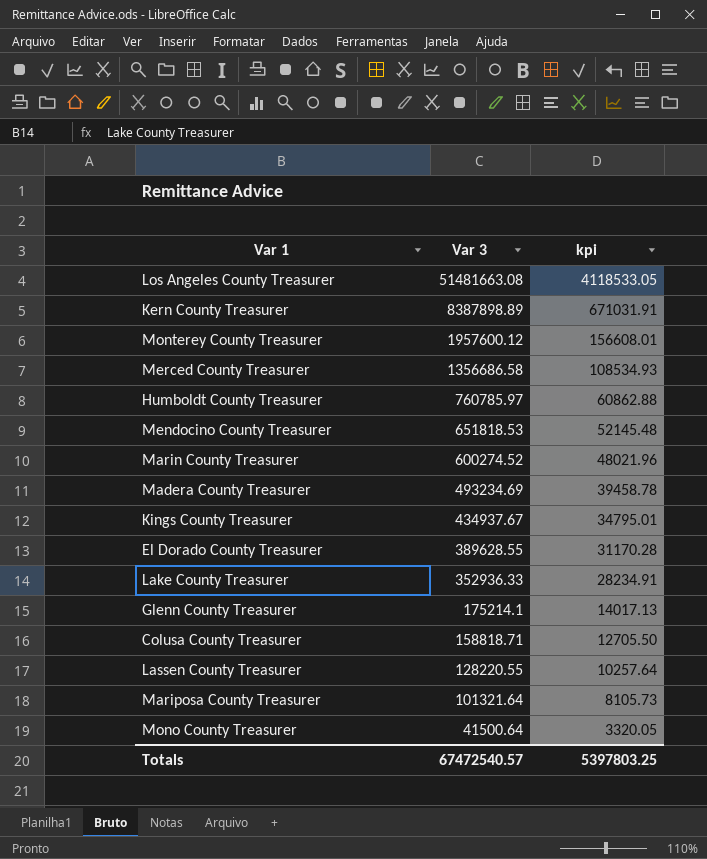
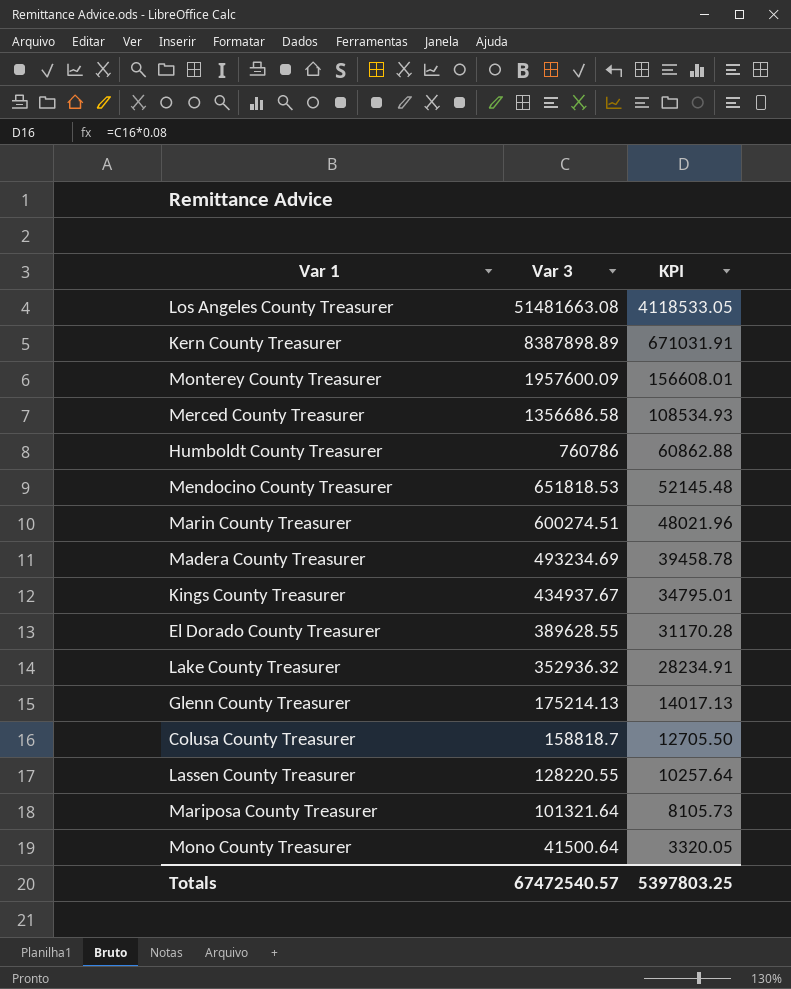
column name: kpi -> KPI
Monterey County Treasurer | Var 3: 1957600.12 -> 1957600.09
Humboldt County Treasurer | Var 3: 760785.97 -> 760786
Marin County Treasurer | Var 3: 600274.52 -> 600274.51
Lake County Treasurer | Var 3: 352936.33 -> 352936.32
Glenn County Treasurer | Var 3: 175214.1 -> 175214.13
Colusa County Treasurer | Var 3: 158818.71 -> 158818.7

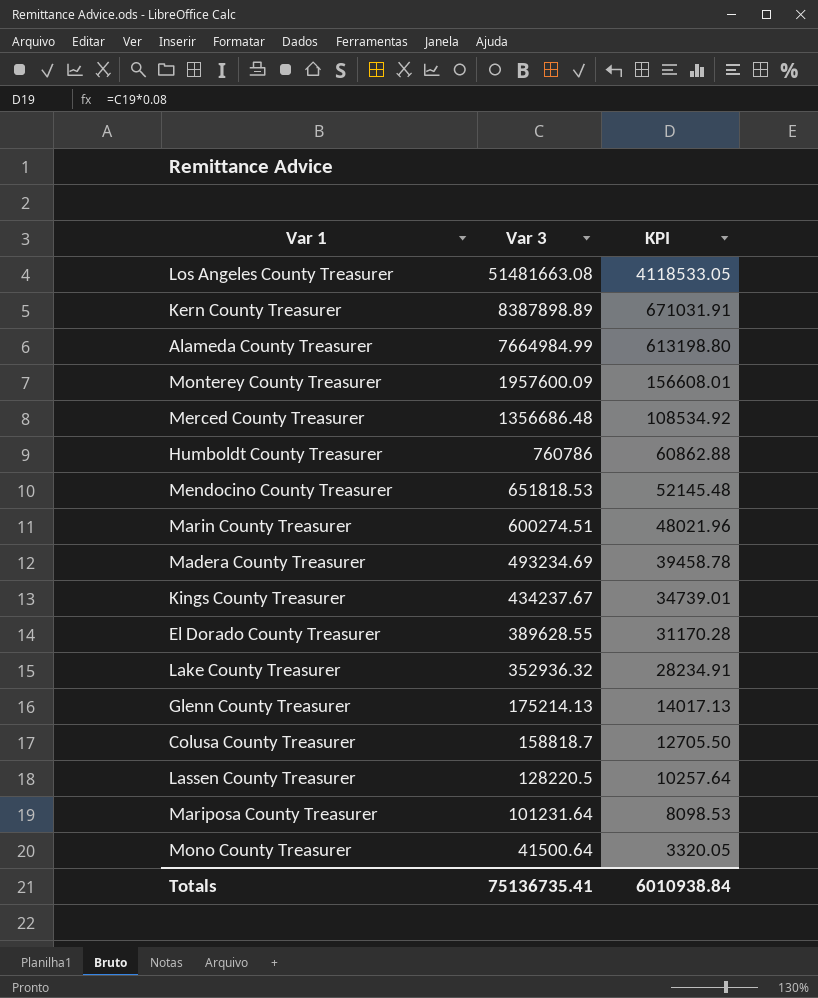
row Alameda County Treasurer: none -> 7664984.99 | 613198.80
Merced County Treasurer | Var 3: 1356686.58 -> 1356686.48
Merced County Treasurer | KPI: 108534.93 -> 108534.92
Kings County Treasurer | Var 3: 434937.67 -> 434237.67
Kings County Treasurer | KPI: 34795.01 -> 34739.01
Lassen County Treasurer | Var 3: 128220.55 -> 128220.5
Mariposa County Treasurer | Var 3: 101321.64 -> 101231.64
Mariposa County Treasurer | KPI: 8105.73 -> 8098.53
Totals | Var 3: 67472540.57 -> 75136735.41
Totals | KPI: 5397803.25 -> 6010938.84

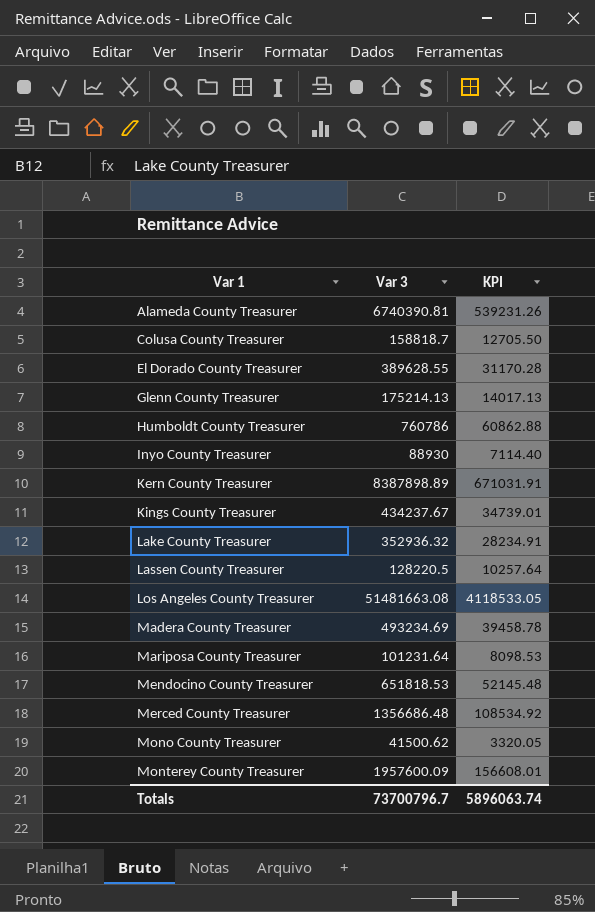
row order: Var 3 descending -> Var 1 ascending
row Marin County Treasurer: 600274.51 | 48021.96 -> none
Alameda County Treasurer | Var 3: 7664984.99 -> 6740390.81
Alameda County Treasurer | KPI: 613198.80 -> 539231.26
row Inyo County Treasurer: none -> 88930 | 7114.40
Mono County Treasurer | Var 3: 41500.64 -> 41500.62
Totals | Var 3: 75136735.41 -> 73700796.7
Totals | KPI: 6010938.84 -> 5896063.74

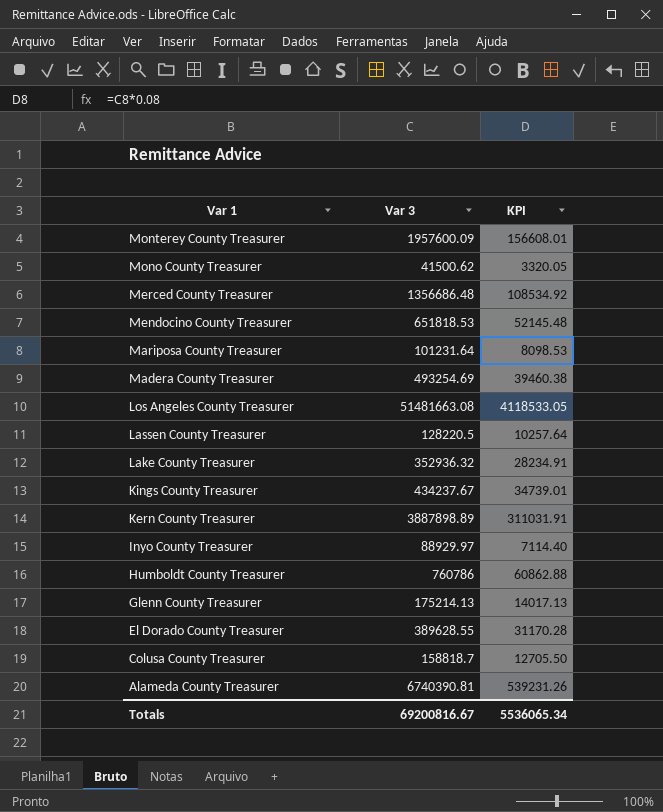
row order: Var 1 ascending -> Var 1 descending
Madera County Treasurer | Var 3: 493234.69 -> 493254.69
Madera County Treasurer | KPI: 39458.78 -> 39460.38
Kern County Treasurer | Var 3: 8387898.89 -> 3887898.89
Kern County Treasurer | KPI: 671031.91 -> 311031.91
Inyo County Treasurer | Var 3: 88930 -> 88929.97
Totals | Var 3: 73700796.7 -> 69200816.67
Totals | KPI: 5896063.74 -> 5536065.34

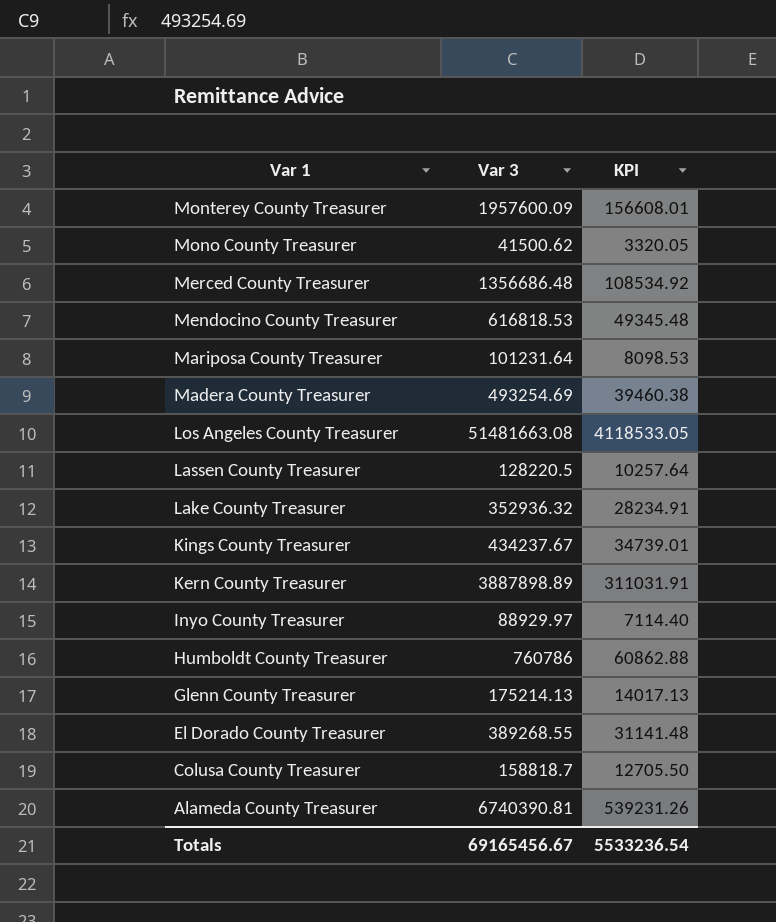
Mendocino County Treasurer | Var 3: 651818.53 -> 616818.53
Mendocino County Treasurer | KPI: 52145.48 -> 49345.48
El Dorado County Treasurer | Var 3: 389628.55 -> 389268.55
El Dorado County Treasurer | KPI: 31170.28 -> 31141.48
Totals | Var 3: 69200816.67 -> 69165456.67
Totals | KPI: 5536065.34 -> 5533236.54

